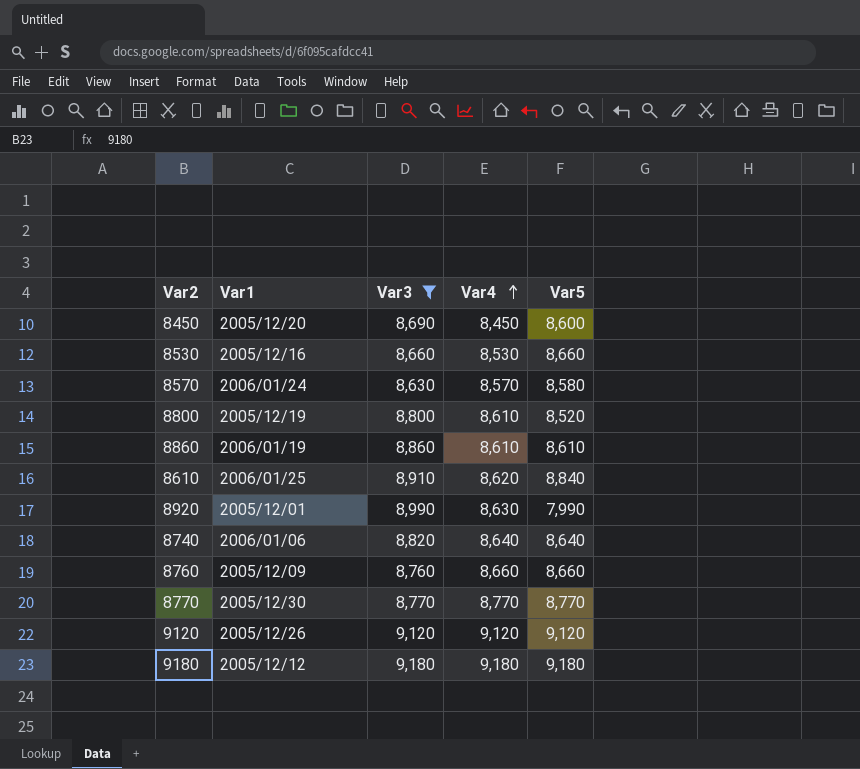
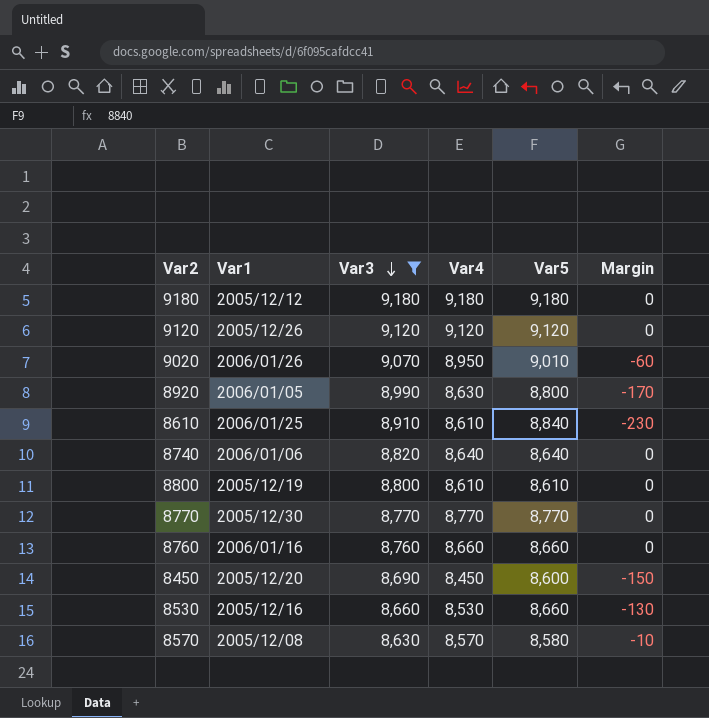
row order: Var4 ascending -> Var3 descending
column Margin | formula: none -> [Var4] - [Var5]
row 8860: 2006/01/19 | 8,860 | 8,610 | 8,610 -> none
row 9020: none -> 2006/01/26 | 9,070 | 8,950 | 9,010 | -60
8920 | Var1: 2005/12/01 -> 2006/01/05
8920 | Var5: 7,990 -> 8,800
8610 | Var4: 8,620 -> 8,610
8800 | Var5: 8,520 -> 8,610
8760 | Var1: 2005/12/09 -> 2006/01/16
8570 | Var1: 2006/01/24 -> 2005/12/08

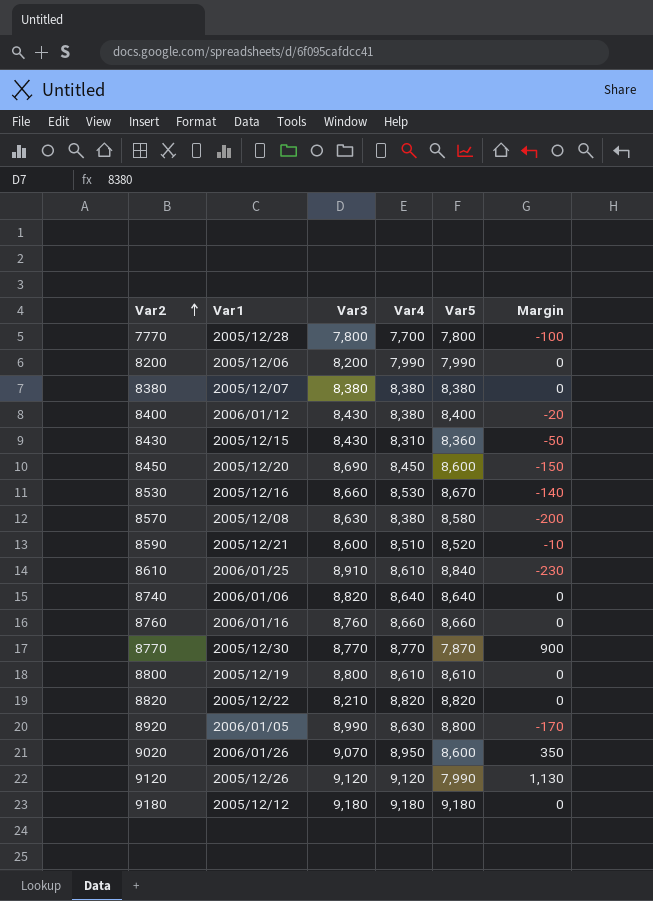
filter: Var3 >= 8,630 -> none
row order: Var3 descending -> Var2 ascending
8530 | Var5: 8,660 -> 8,670
8530 | Margin: -130 -> -140
8570 | Var4: 8,570 -> 8,380
8570 | Margin: -10 -> -200
8770 | Var5: 8,770 -> 7,870
8770 | Margin: 0 -> 900
9020 | Var5: 9,010 -> 8,600
9020 | Margin: -60 -> 350
9120 | Var5: 9,120 -> 7,990
9120 | Margin: 0 -> 1,130

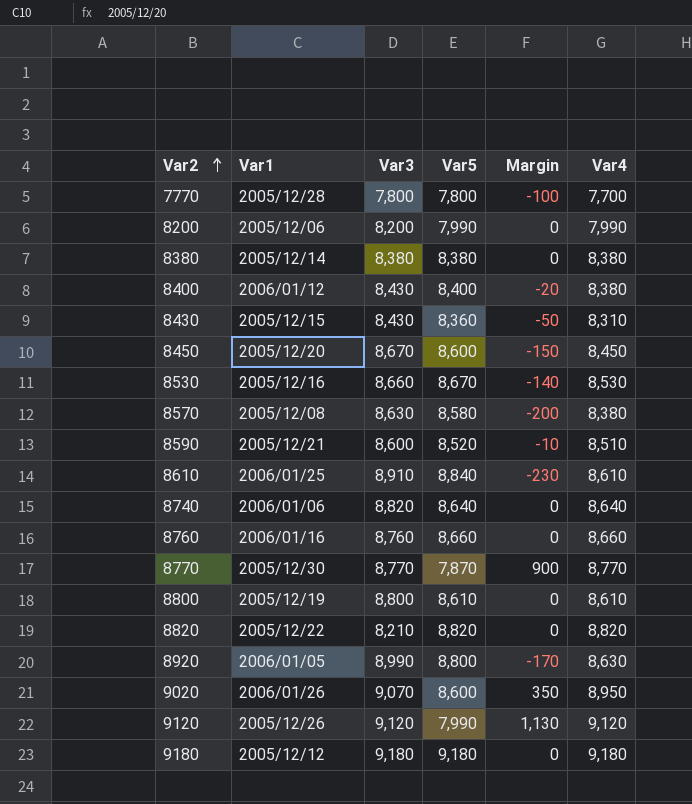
column Var4 | position: 4 -> 6
8380 | Var1: 2005/12/07 -> 2005/12/14
8450 | Var3: 8,690 -> 8,670

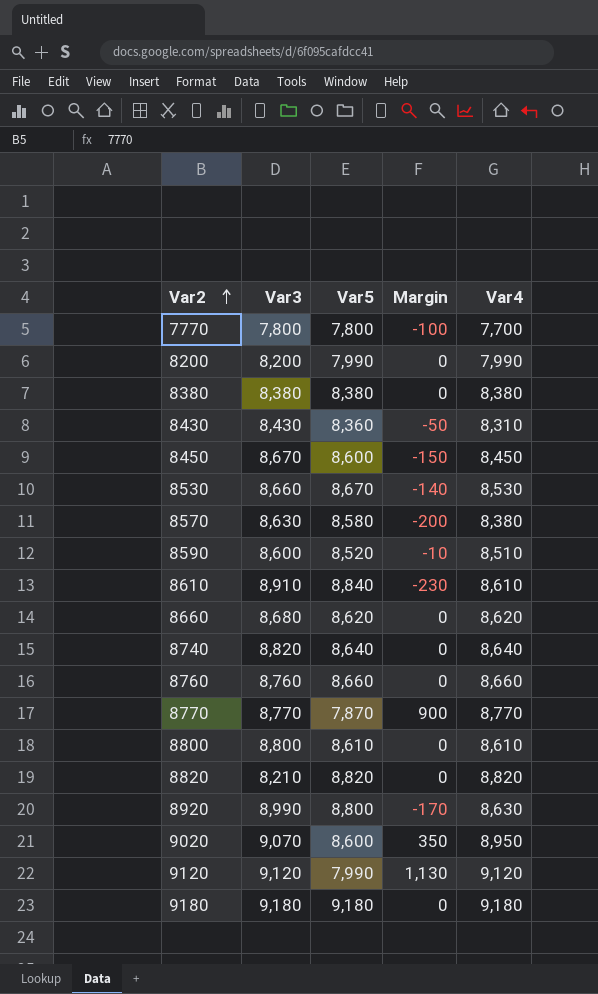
column Var1 | position: 2 -> none
row 8400: 2006/01/12 | 8,430 | 8,400 | -20 | 8,380 -> none
row 8660: none -> 8,680 | 8,620 | 0 | 8,620

